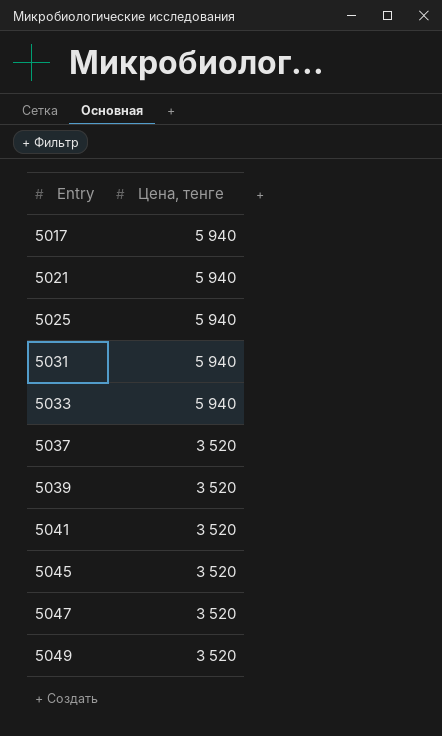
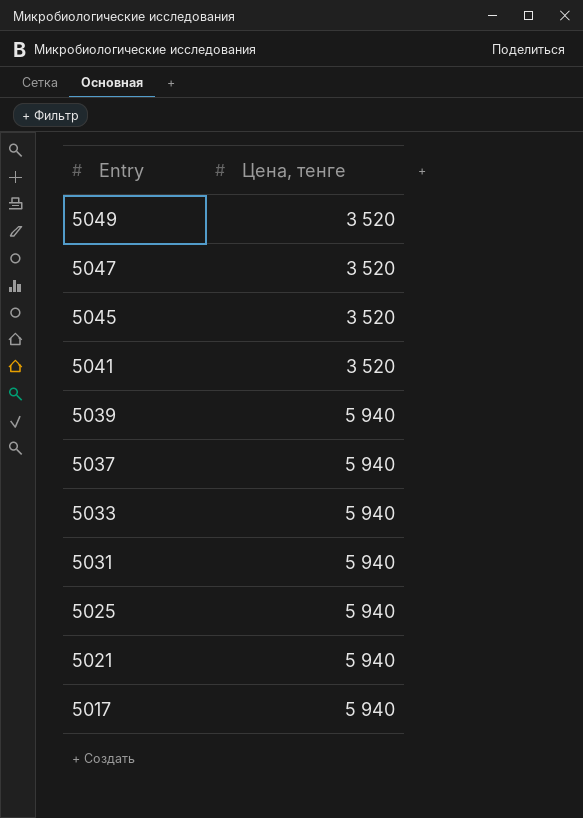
row order: Entry ascending -> Entry descending
5039 | Цена, тенге: 3 520 -> 5 940
5037 | Цена, тенге: 3 520 -> 5 940

